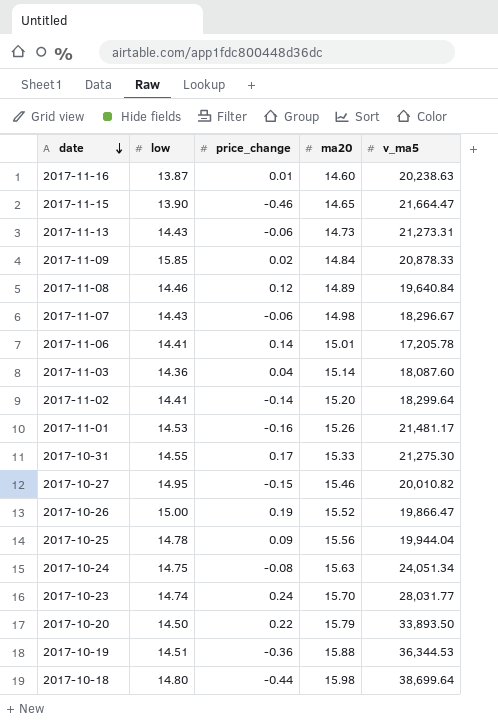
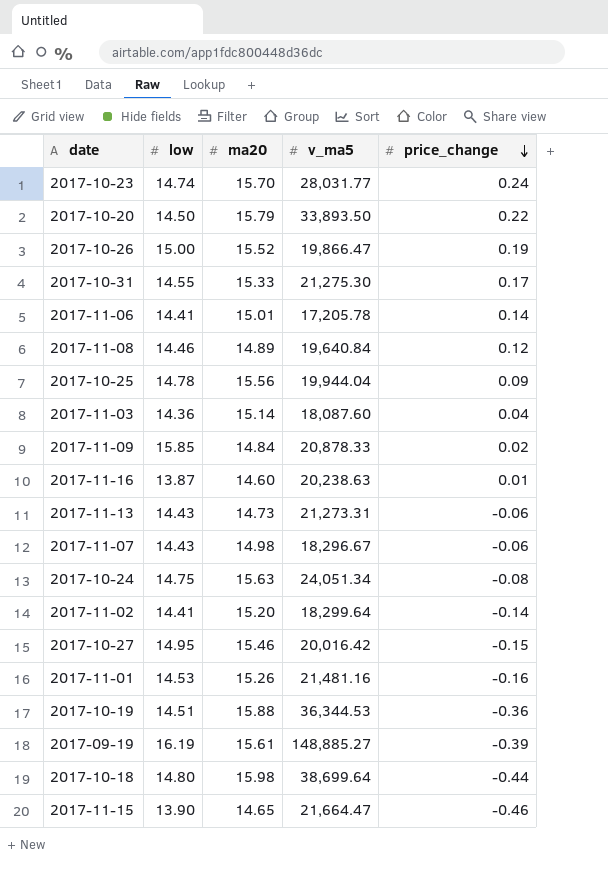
row order: date descending -> price_change descending
column price_change | position: 3 -> 5
2017-10-27 | v_ma5: 20,010.82 -> 20,016.42
2017-11-01 | v_ma5: 21,481.17 -> 21,481.16
row 2017-09-19: none -> 16.19 | 15.61 | 148,885.27 | -0.39

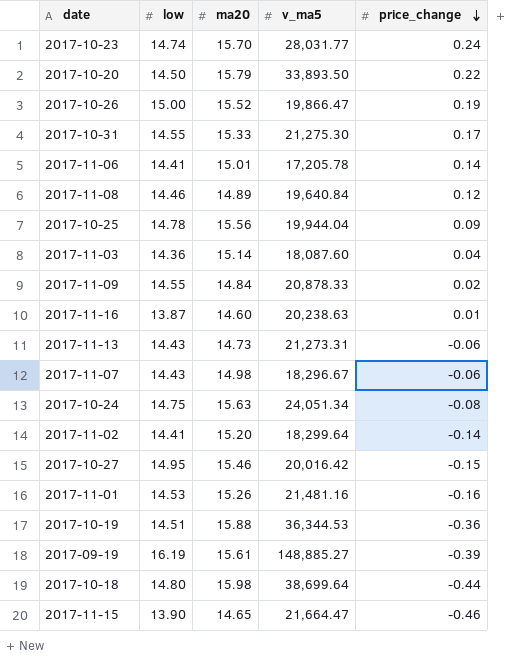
2017-11-09 | low: 15.85 -> 14.55

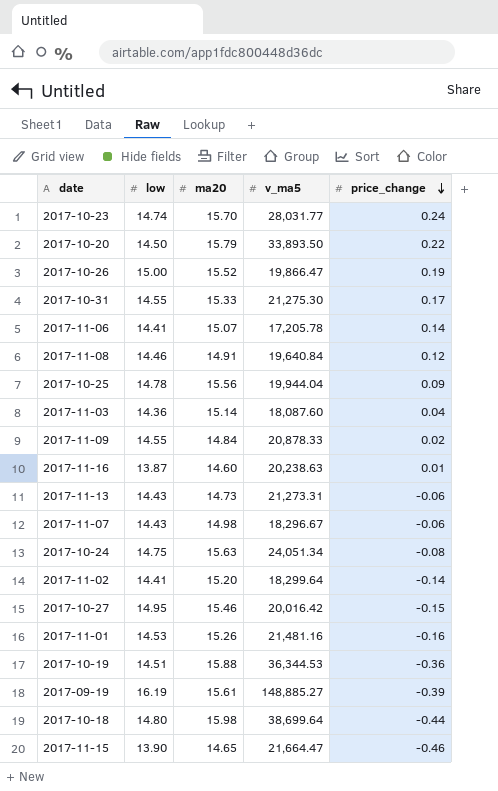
2017-11-06 | ma20: 15.01 -> 15.07
2017-11-08 | ma20: 14.89 -> 14.91

